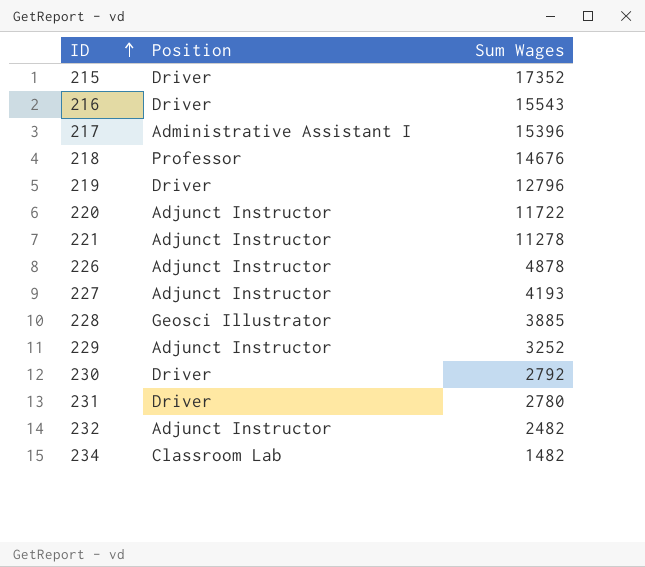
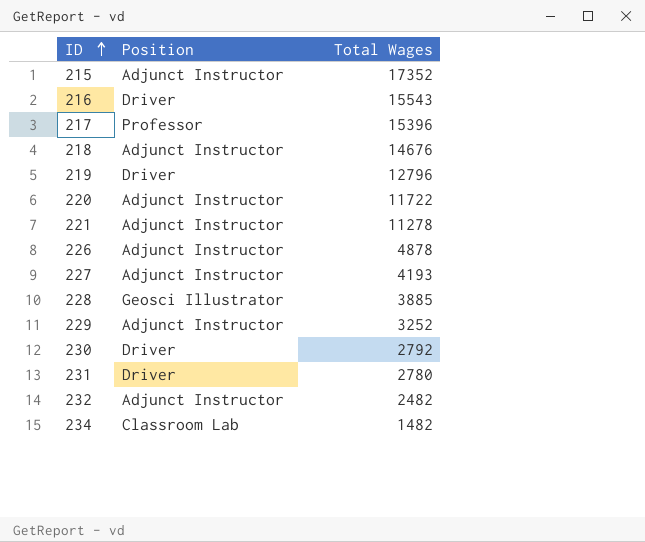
column name: Sum Wages -> Total Wages
215 | Position: Driver -> Adjunct Instructor
217 | Position: Administrative Assistant I -> Professor
218 | Position: Professor -> Adjunct Instructor

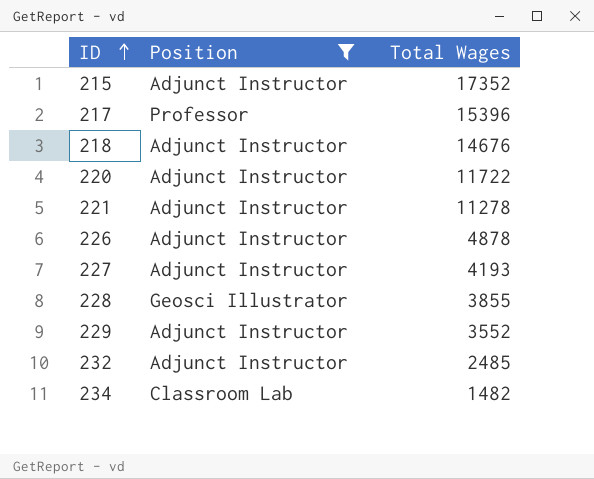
filter: none -> Position != Driver
228 | Total Wages: 3885 -> 3855
229 | Total Wages: 3252 -> 3552
232 | Total Wages: 2482 -> 2485

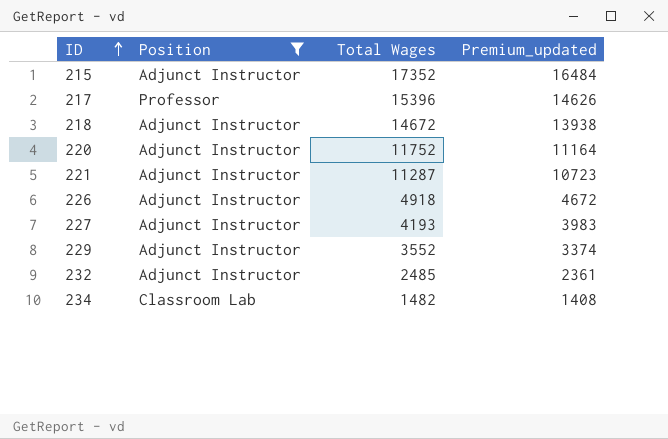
column Premium_updated | formula: none -> [Total Wages] * 0.95
row 228: Geosci Illustrator | 3855 -> none
218 | Total Wages: 14676 -> 14672
220 | Total Wages: 11722 -> 11752
221 | Total Wages: 11278 -> 11287
226 | Total Wages: 4878 -> 4918

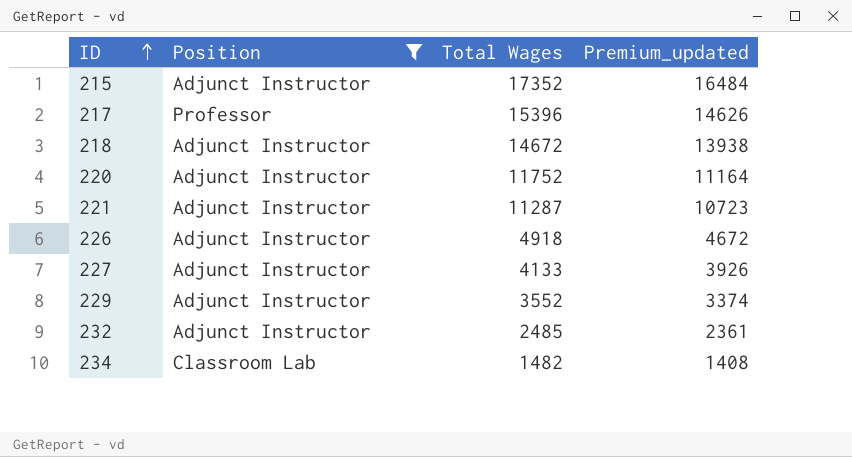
227 | Total Wages: 4193 -> 4133
227 | Premium_updated: 3983 -> 3926

